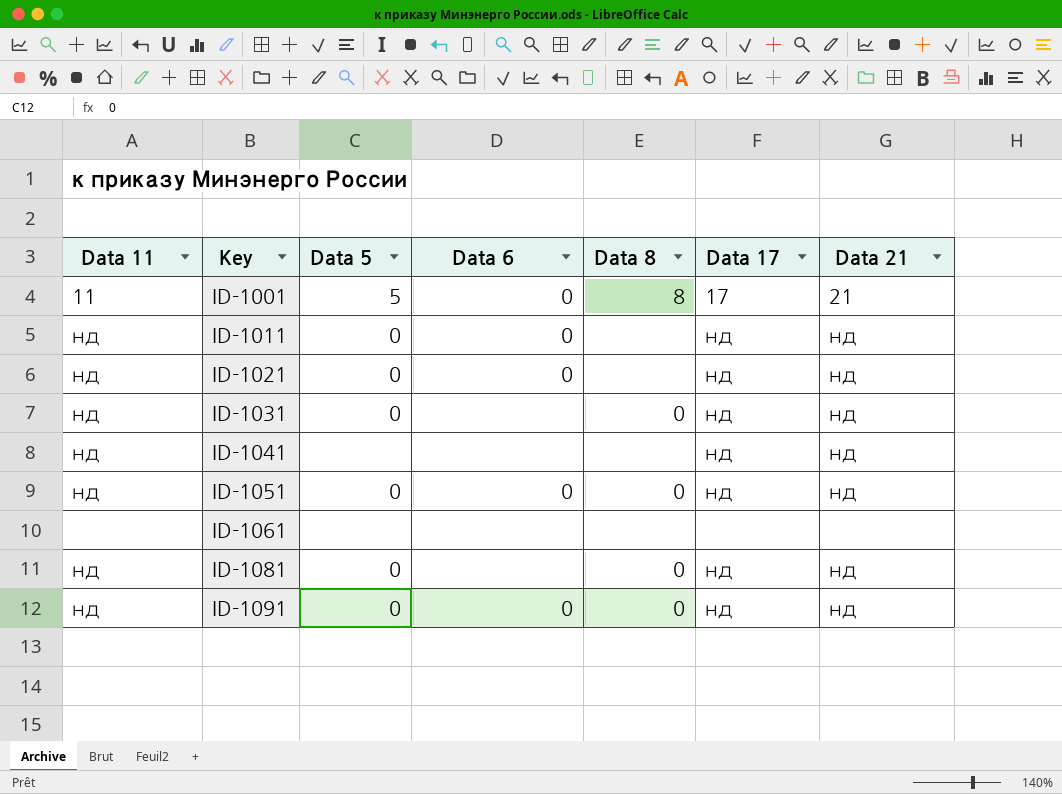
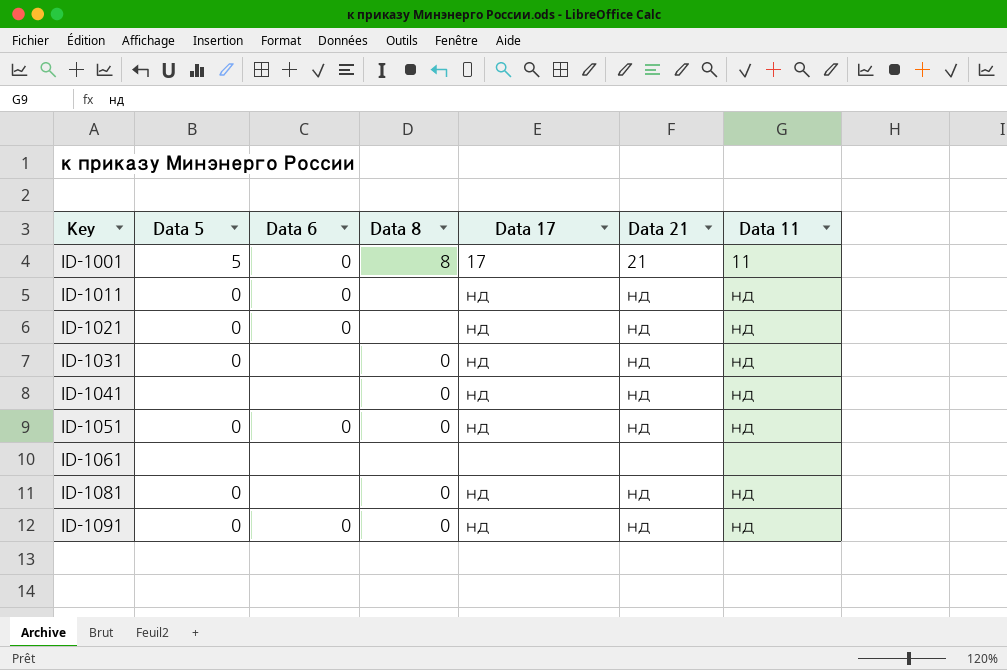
column Data 11 | position: 1 -> 7
ID-1041 | Data 8: none -> 0

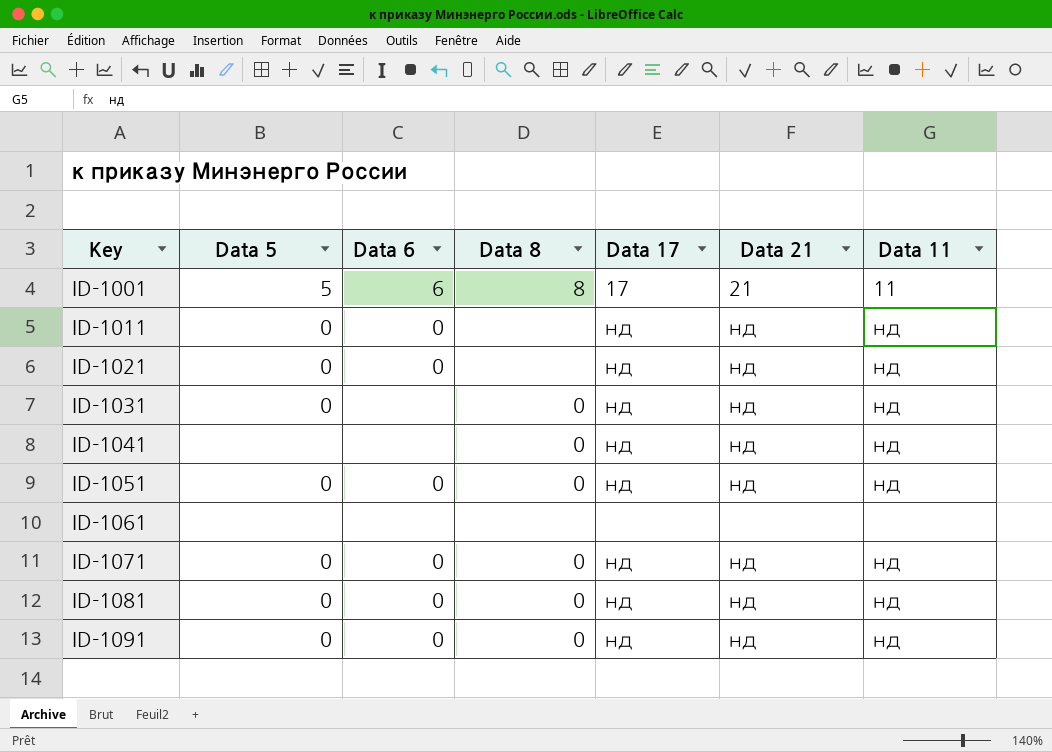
ID-1001 | Data 6: 0 -> 6
row ID-1071: none -> 0 | 0 | 0 | нд | нд | нд
ID-1081 | Data 6: none -> 0

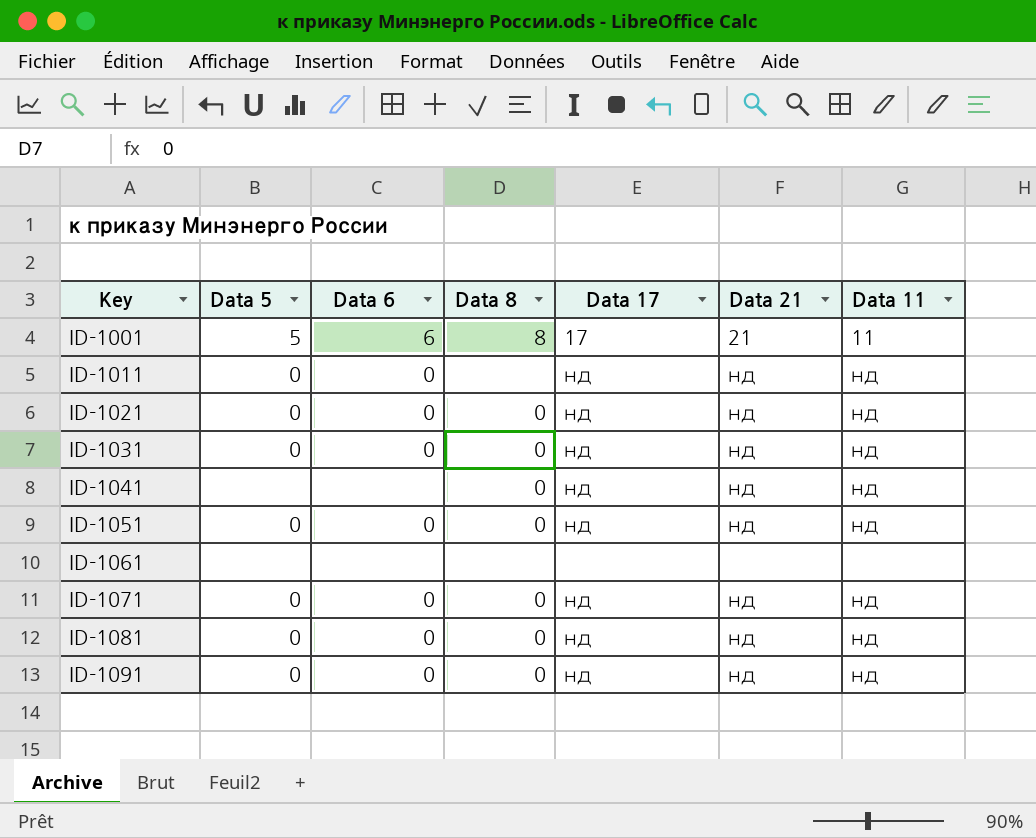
ID-1021 | Data 8: none -> 0
ID-1031 | Data 6: none -> 0

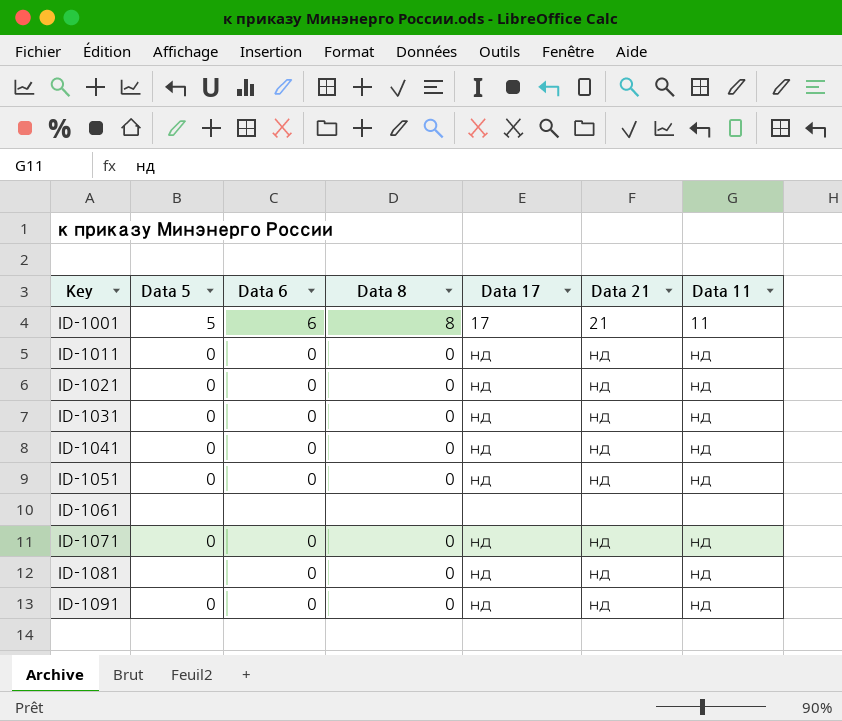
ID-1011 | Data 8: none -> 0
ID-1041 | Data 5: none -> 0
ID-1041 | Data 6: none -> 0
ID-1081 | Data 5: 0 -> none

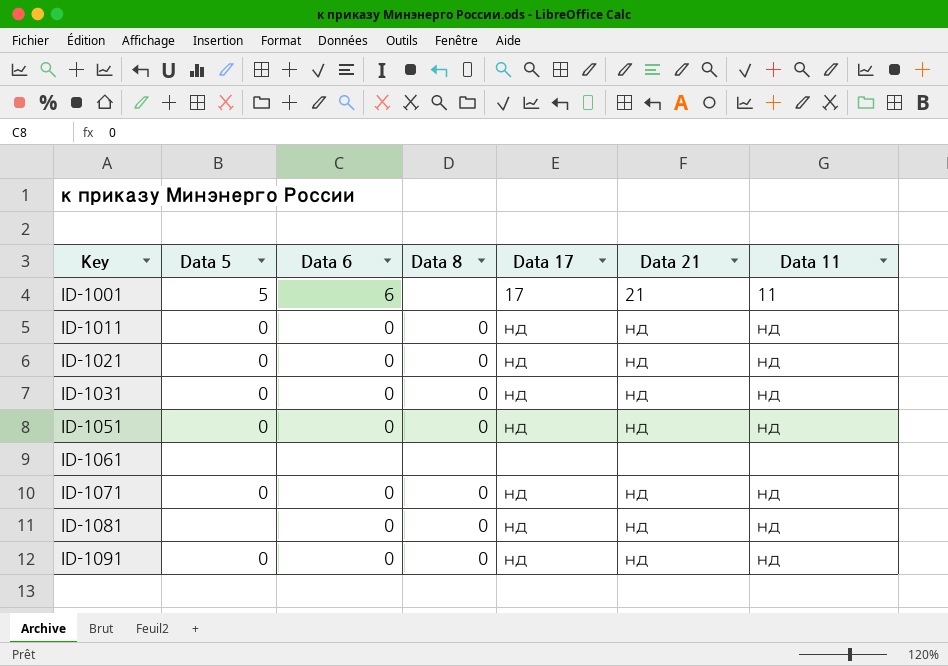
row ID-1041: 0 | 0 | 0 | нд | нд | нд -> none
ID-1001 | Data 8: 8 -> none

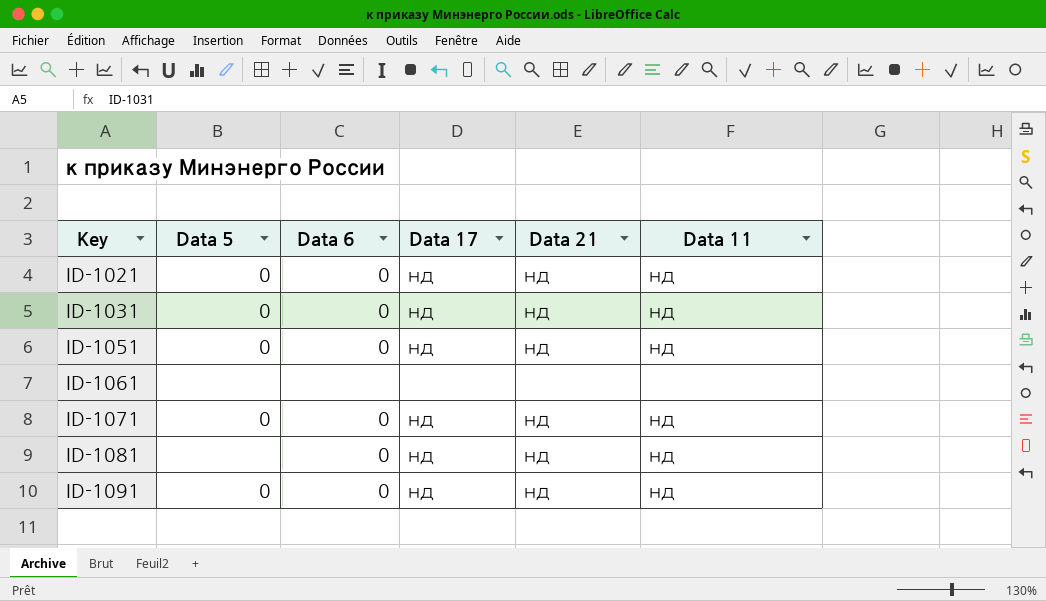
column Data 8 | position: 4 -> none
row ID-1001: 5 | 6 | none | 17 | 21 | 11 -> none
row ID-1011: 0 | 0 | 0 | нд | нд | нд -> none

